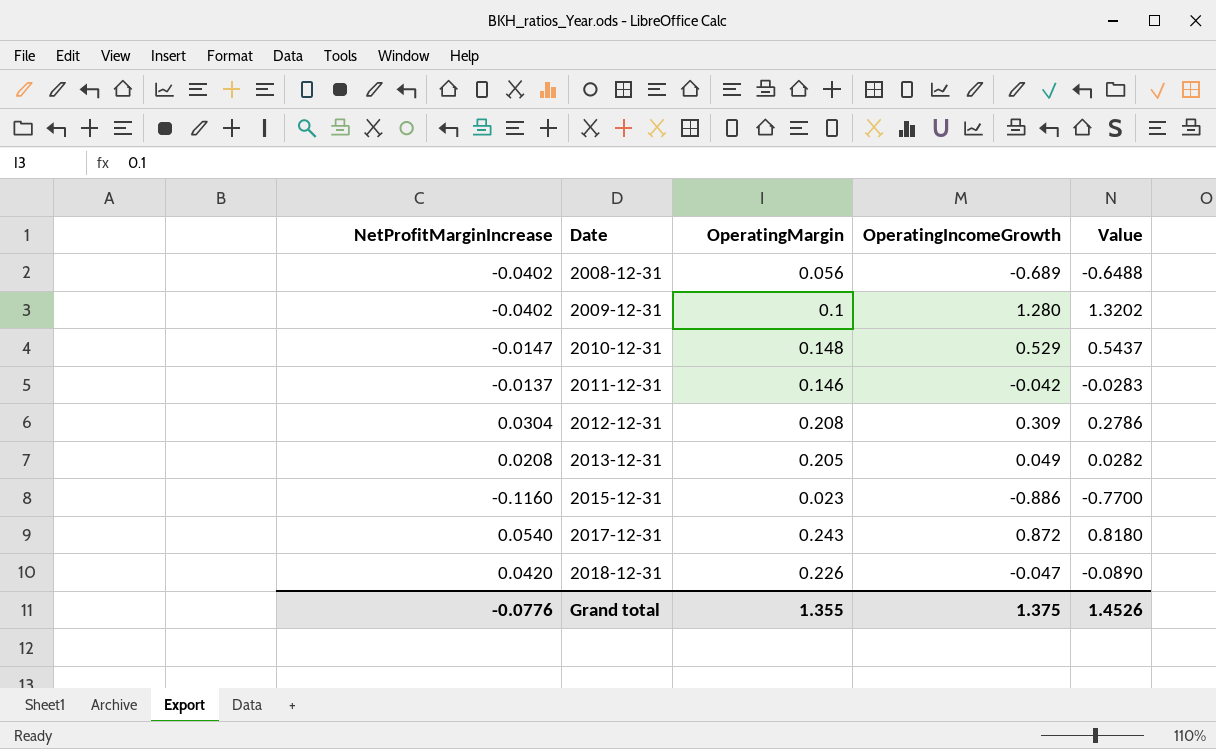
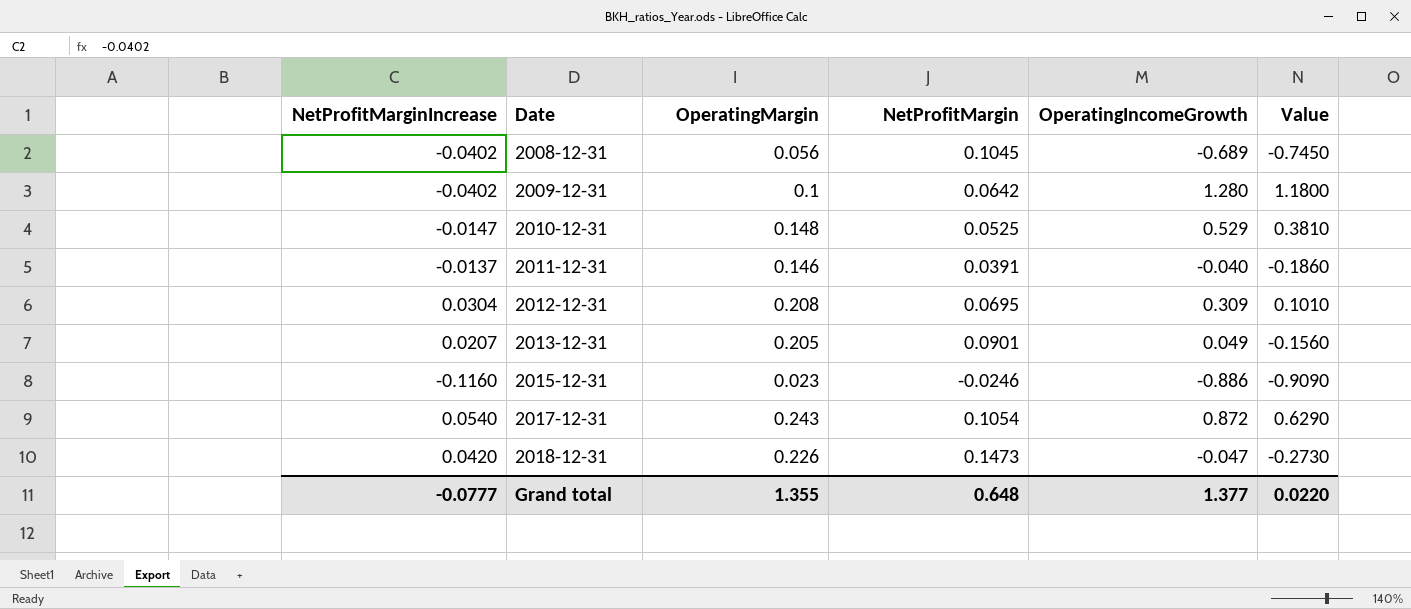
column NetProfitMargin | position: none -> 4
column Value | formula: [OperatingIncomeGrowth] - [NetProfitMarginIncrease] -> [OperatingIncomeGrowth] - [OperatingMargin]
2011-12-31 | OperatingIncomeGrowth: -0.042 -> -0.040
2013-12-31 | NetProfitMarginIncrease: 0.0208 -> 0.0207
Grand total | NetProfitMarginIncrease: -0.0776 -> -0.0777
Grand total | OperatingIncomeGrowth: 1.375 -> 1.377
Grand total | Value: 1.4526 -> 0.0220

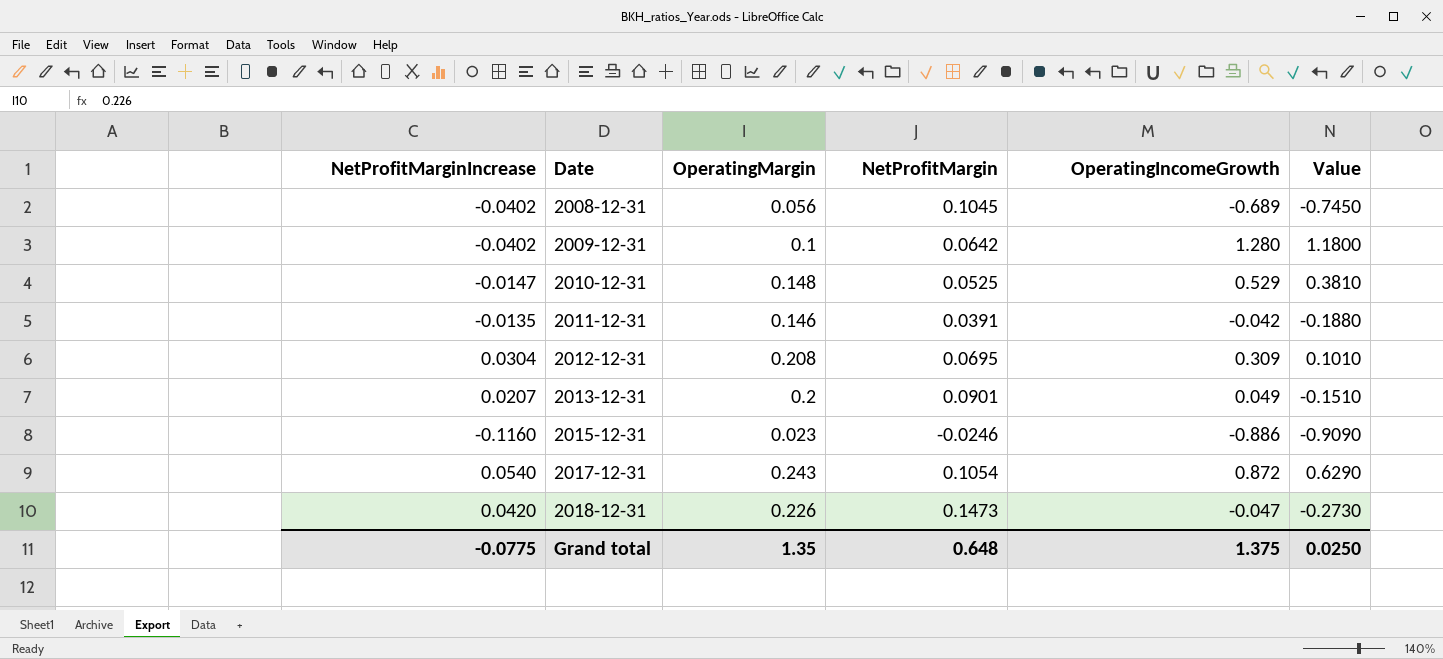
2011-12-31 | NetProfitMarginIncrease: -0.0137 -> -0.0135
2011-12-31 | OperatingIncomeGrowth: -0.040 -> -0.042
2011-12-31 | Value: -0.1860 -> -0.1880
2013-12-31 | OperatingMargin: 0.205 -> 0.2
2013-12-31 | Value: -0.1560 -> -0.1510
Grand total | NetProfitMarginIncrease: -0.0777 -> -0.0775
Grand total | OperatingMargin: 1.355 -> 1.35
Grand total | OperatingIncomeGrowth: 1.377 -> 1.375
Grand total | Value: 0.0220 -> 0.0250

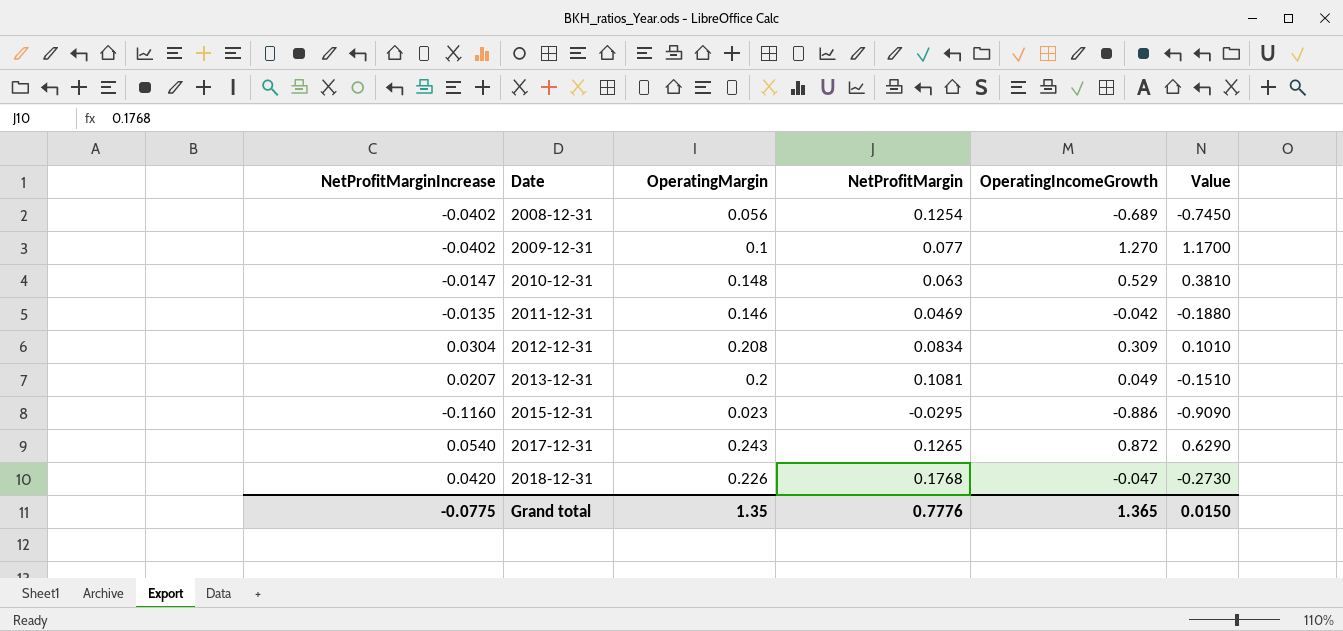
2008-12-31 | NetProfitMargin: 0.1045 -> 0.1254
2009-12-31 | NetProfitMargin: 0.0642 -> 0.077
2009-12-31 | OperatingIncomeGrowth: 1.280 -> 1.270
2009-12-31 | Value: 1.1800 -> 1.1700
2010-12-31 | NetProfitMargin: 0.0525 -> 0.063
2011-12-31 | NetProfitMargin: 0.0391 -> 0.0469
2012-12-31 | NetProfitMargin: 0.0695 -> 0.0834
2013-12-31 | NetProfitMargin: 0.0901 -> 0.1081
2015-12-31 | NetProfitMargin: -0.0246 -> -0.0295
2017-12-31 | NetProfitMargin: 0.1054 -> 0.1265
2018-12-31 | NetProfitMargin: 0.1473 -> 0.1768
Grand total | NetProfitMargin: 0.648 -> 0.7776
Grand total | OperatingIncomeGrowth: 1.375 -> 1.365
Grand total | Value: 0.0250 -> 0.0150

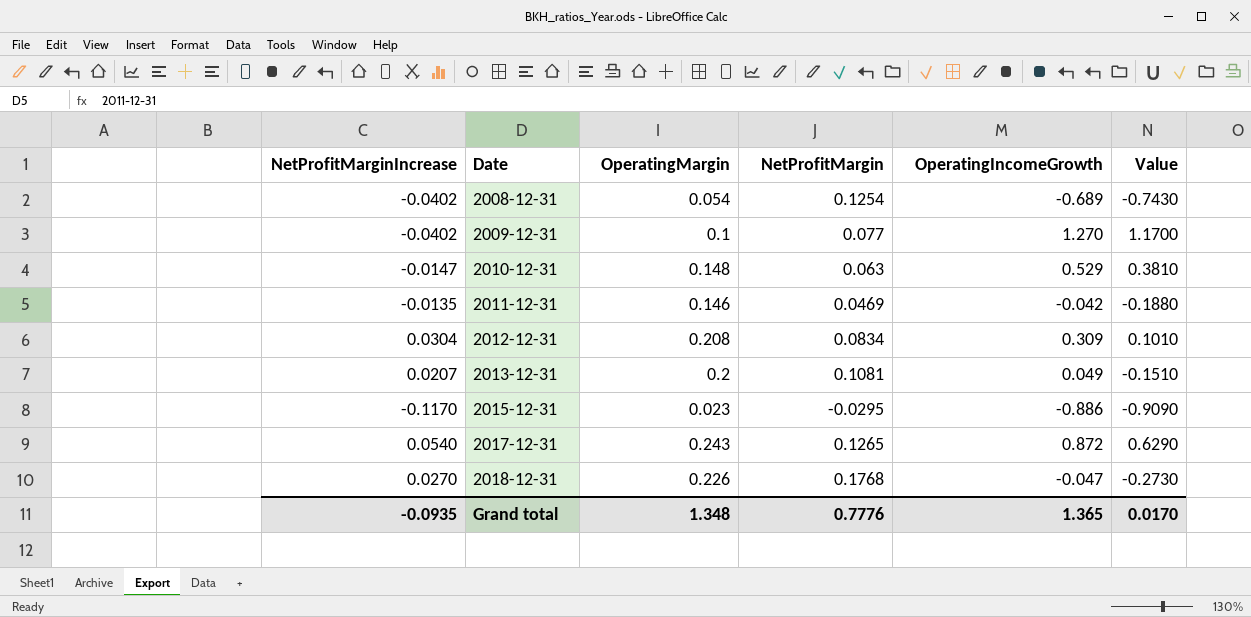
2008-12-31 | OperatingMargin: 0.056 -> 0.054
2008-12-31 | Value: -0.7450 -> -0.7430
2015-12-31 | NetProfitMarginIncrease: -0.1160 -> -0.1170
2018-12-31 | NetProfitMarginIncrease: 0.0420 -> 0.0270
Grand total | NetProfitMarginIncrease: -0.0775 -> -0.0935
Grand total | OperatingMargin: 1.35 -> 1.348
Grand total | Value: 0.0150 -> 0.0170

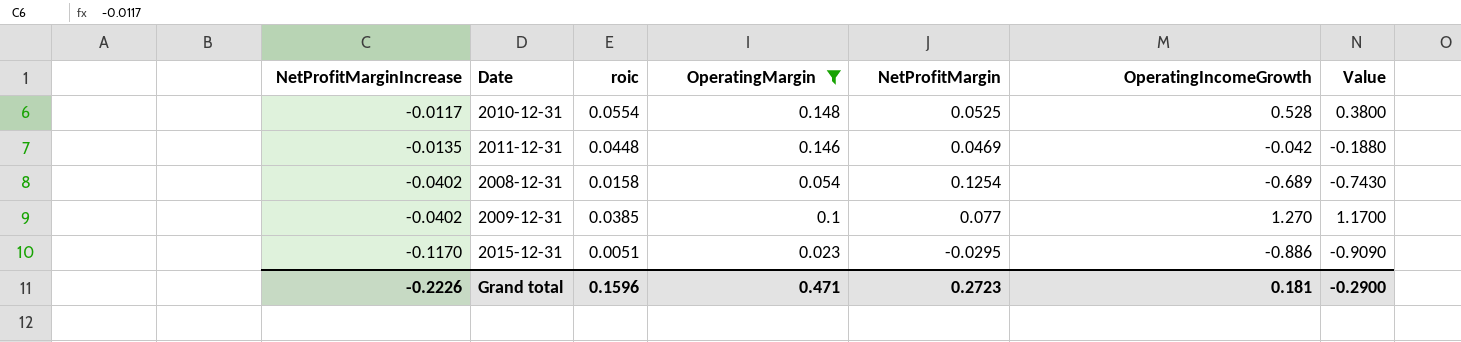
filter: none -> OperatingMargin <= 0.148
row order: Date ascending -> NetProfitMarginIncrease descending
column roic | position: none -> 3
2010-12-31 | NetProfitMarginIncrease: -0.0147 -> -0.0117
2010-12-31 | NetProfitMargin: 0.063 -> 0.0525
2010-12-31 | OperatingIncomeGrowth: 0.529 -> 0.528
2010-12-31 | Value: 0.3810 -> 0.3800
Grand total | NetProfitMarginIncrease: -0.0935 -> -0.2226
Grand total | OperatingMargin: 1.348 -> 0.471
Grand total | NetProfitMargin: 0.7776 -> 0.2723
Grand total | OperatingIncomeGrowth: 1.365 -> 0.181
Grand total | Value: 0.0170 -> -0.2900

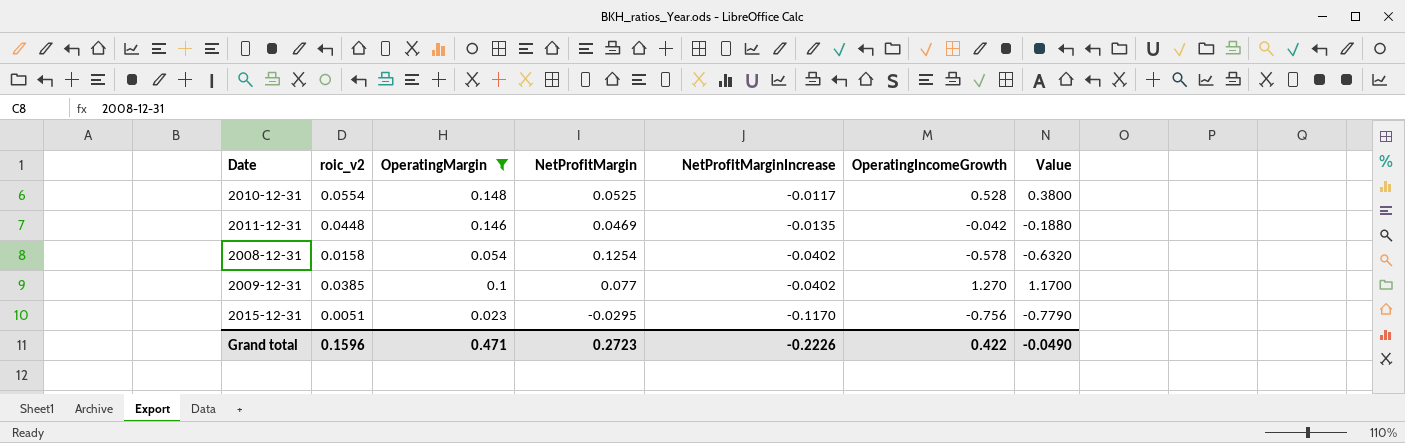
column name: roic -> roic_v2
column NetProfitMarginIncrease | position: 1 -> 5
2008-12-31 | OperatingIncomeGrowth: -0.689 -> -0.578
2008-12-31 | Value: -0.7430 -> -0.6320
2015-12-31 | OperatingIncomeGrowth: -0.886 -> -0.756
2015-12-31 | Value: -0.9090 -> -0.7790
Grand total | OperatingIncomeGrowth: 0.181 -> 0.422
Grand total | Value: -0.2900 -> -0.0490

